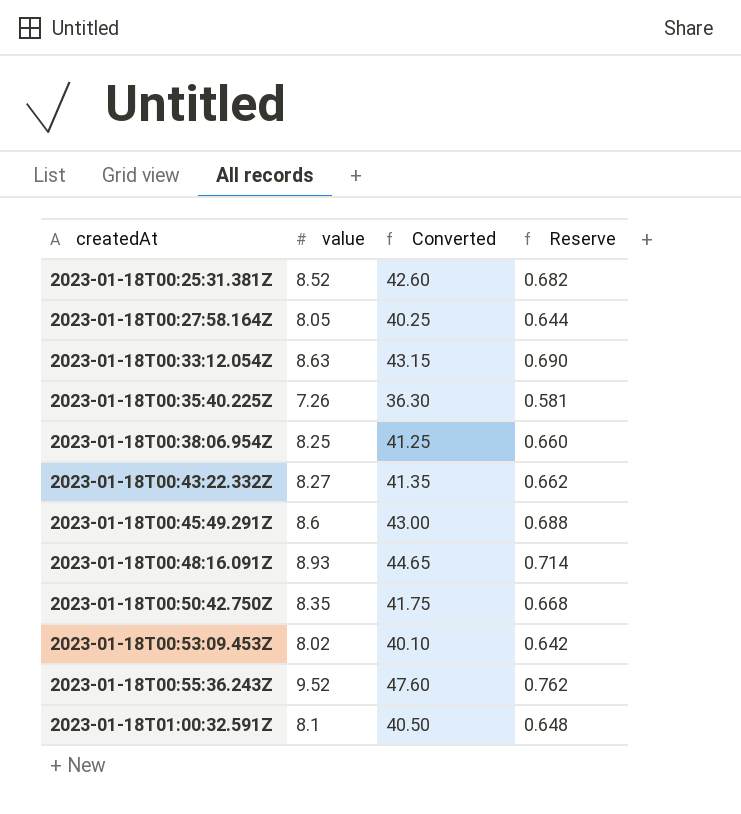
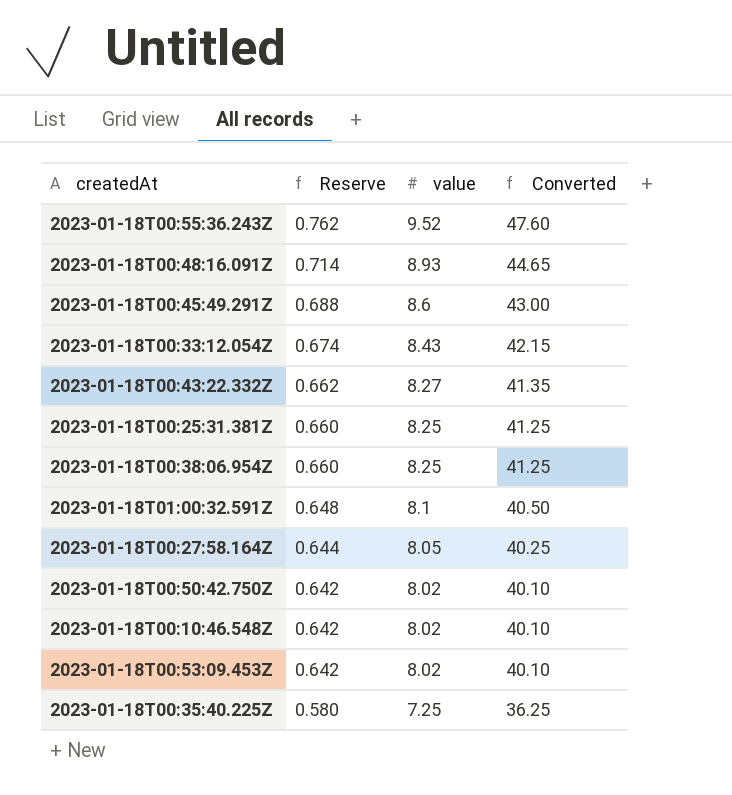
row order: createdAt ascending -> Reserve descending
column Reserve | position: 4 -> 2
2023-01-18T00:33:12.054Z | Reserve: 0.690 -> 0.674
2023-01-18T00:33:12.054Z | value: 8.63 -> 8.43
2023-01-18T00:33:12.054Z | Converted: 43.15 -> 42.15
2023-01-18T00:25:31.381Z | Reserve: 0.682 -> 0.660
2023-01-18T00:25:31.381Z | value: 8.52 -> 8.25
2023-01-18T00:25:31.381Z | Converted: 42.60 -> 41.25
2023-01-18T00:50:42.750Z | Reserve: 0.668 -> 0.642
2023-01-18T00:50:42.750Z | value: 8.35 -> 8.02
2023-01-18T00:50:42.750Z | Converted: 41.75 -> 40.10
row 2023-01-18T00:10:46.548Z: none -> 0.642 | 8.02 | 40.10
2023-01-18T00:35:40.225Z | Reserve: 0.581 -> 0.580
2023-01-18T00:35:40.225Z | value: 7.26 -> 7.25
2023-01-18T00:35:40.225Z | Converted: 36.30 -> 36.25

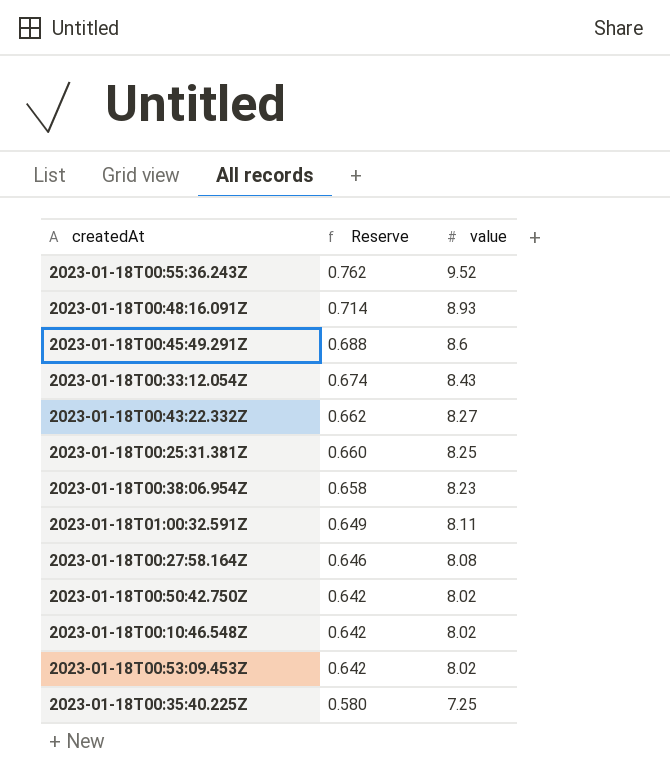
column Converted | formula: [value] * 5 -> none
2023-01-18T00:38:06.954Z | Reserve: 0.660 -> 0.658
2023-01-18T00:38:06.954Z | value: 8.25 -> 8.23
2023-01-18T01:00:32.591Z | Reserve: 0.648 -> 0.649
2023-01-18T01:00:32.591Z | value: 8.1 -> 8.11
2023-01-18T00:27:58.164Z | Reserve: 0.644 -> 0.646
2023-01-18T00:27:58.164Z | value: 8.05 -> 8.08

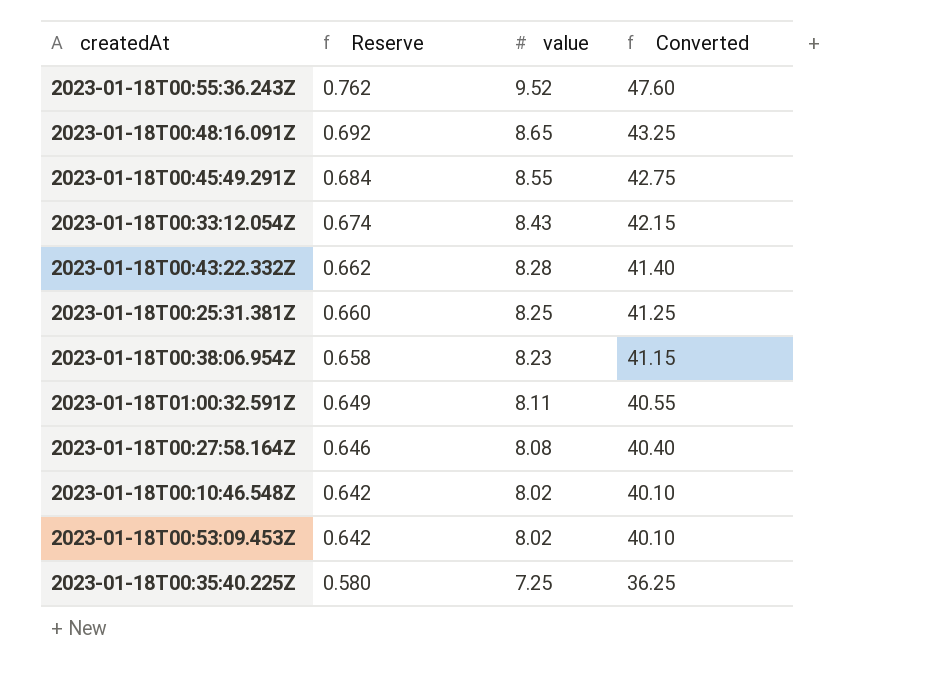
column Converted | formula: none -> [value] * 5
row 2023-01-18T00:50:42.750Z: 0.642 | 8.02 -> none
2023-01-18T00:48:16.091Z | Reserve: 0.714 -> 0.692
2023-01-18T00:48:16.091Z | value: 8.93 -> 8.65
2023-01-18T00:45:49.291Z | Reserve: 0.688 -> 0.684
2023-01-18T00:45:49.291Z | value: 8.6 -> 8.55
2023-01-18T00:43:22.332Z | value: 8.27 -> 8.28

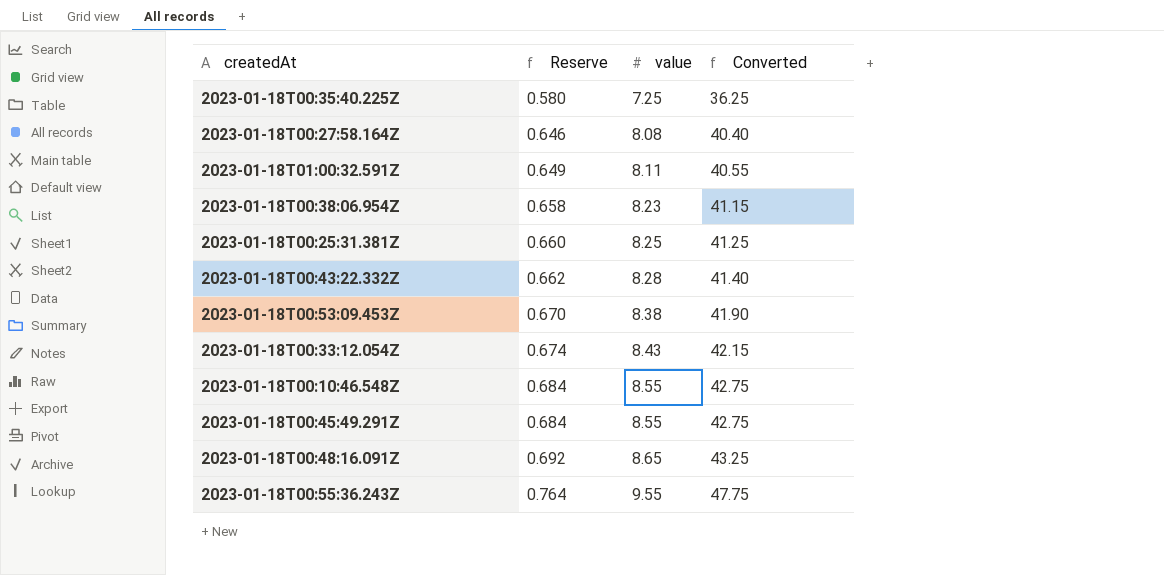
row order: Reserve descending -> Reserve ascending
2023-01-18T00:53:09.453Z | Reserve: 0.642 -> 0.670
2023-01-18T00:53:09.453Z | value: 8.02 -> 8.38
2023-01-18T00:53:09.453Z | Converted: 40.10 -> 41.90
2023-01-18T00:10:46.548Z | Reserve: 0.642 -> 0.684
2023-01-18T00:10:46.548Z | value: 8.02 -> 8.55
2023-01-18T00:10:46.548Z | Converted: 40.10 -> 42.75
2023-01-18T00:55:36.243Z | Reserve: 0.762 -> 0.764
2023-01-18T00:55:36.243Z | value: 9.52 -> 9.55
2023-01-18T00:55:36.243Z | Converted: 47.60 -> 47.75

